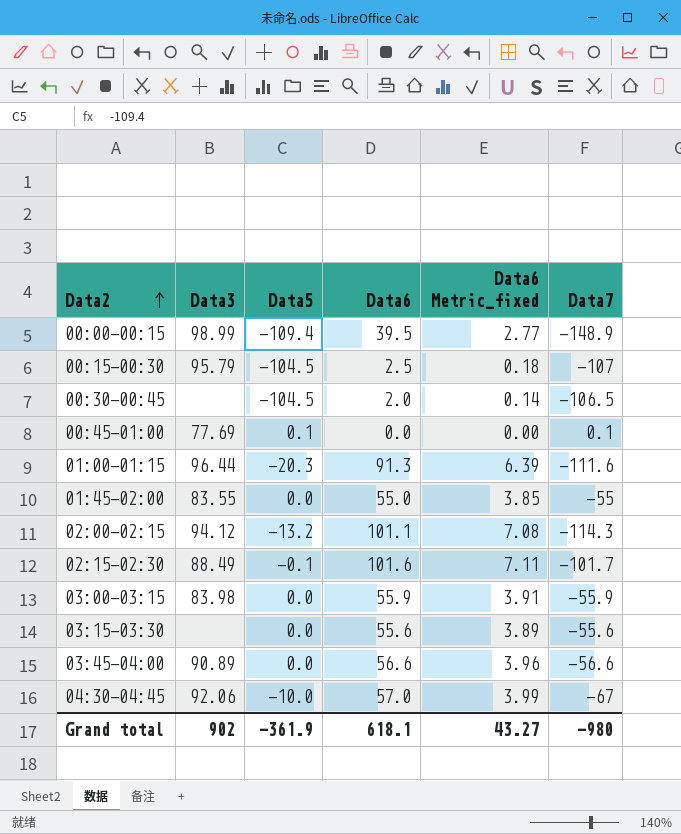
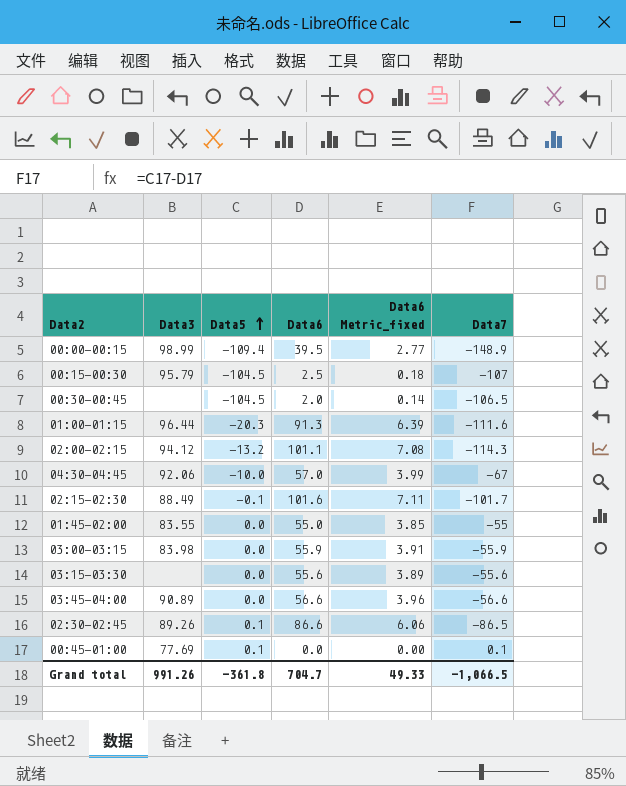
row order: Data2 ascending -> Data5 ascending
row 02:30-02:45: none -> 89.26 | 0.1 | 86.6 | 6.06 | -86.5
Grand total | Data3: 902 -> 991.26
Grand total | Data5: -361.9 -> -361.8
Grand total | Data6: 618.1 -> 704.7
Grand total | Data6 Metric_fixed: 43.27 -> 49.33
Grand total | Data7: -980 -> -1,066.5

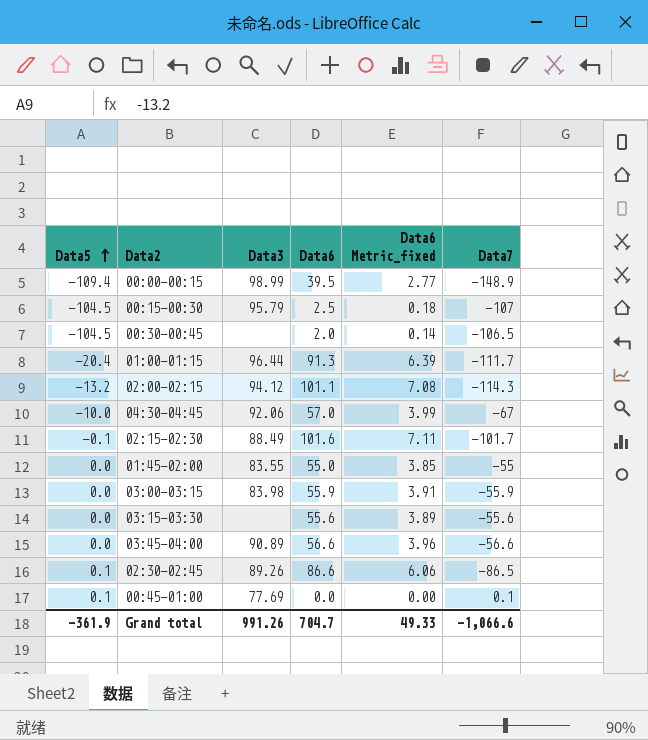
column Data5 | position: 3 -> 1
01:00-01:15 | Data5: -20.3 -> -20.4
01:00-01:15 | Data7: -111.6 -> -111.7
Grand total | Data5: -361.8 -> -361.9
Grand total | Data7: -1,066.5 -> -1,066.6

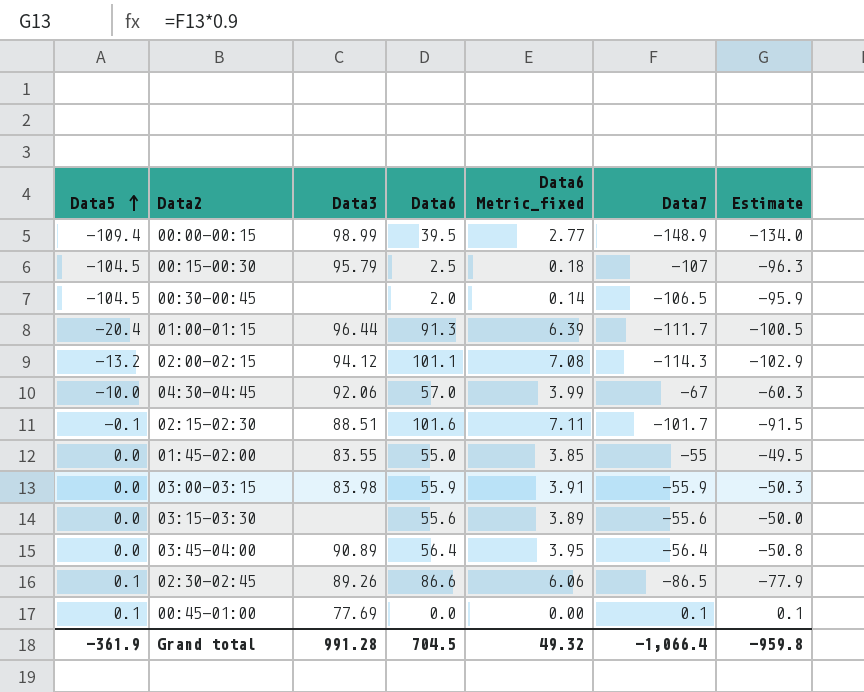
column Estimate | formula: none -> [Data7] * 0.9
02:15-02:30 | Data3: 88.49 -> 88.51
03:45-04:00 | Data6: 56.6 -> 56.4
03:45-04:00 | Data6 Metric_fixed: 3.96 -> 3.95
03:45-04:00 | Data7: -56.6 -> -56.4
Grand total | Data3: 991.26 -> 991.28
Grand total | Data6: 704.7 -> 704.5
Grand total | Data6 Metric_fixed: 49.33 -> 49.32
Grand total | Data7: -1,066.6 -> -1,066.4

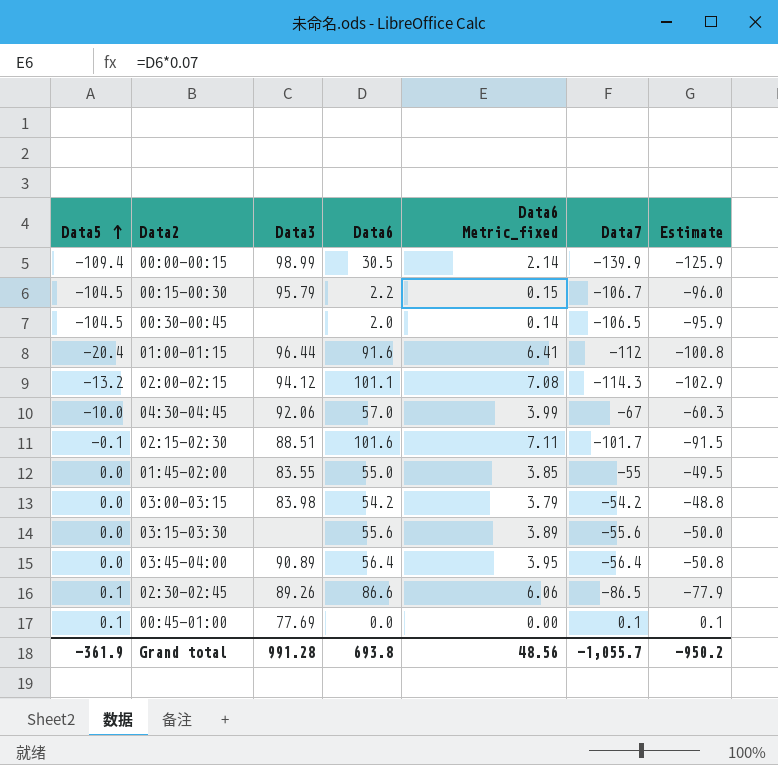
00:00-00:15 | Data6: 39.5 -> 30.5
00:00-00:15 | Data6 Metric_fixed: 2.77 -> 2.14
00:00-00:15 | Data7: -148.9 -> -139.9
00:00-00:15 | Estimate: -134.0 -> -125.9
00:15-00:30 | Data6: 2.5 -> 2.2
00:15-00:30 | Data6 Metric_fixed: 0.18 -> 0.15
00:15-00:30 | Data7: -107 -> -106.7
00:15-00:30 | Estimate: -96.3 -> -96.0
01:00-01:15 | Data6: 91.3 -> 91.6
01:00-01:15 | Data6 Metric_fixed: 6.39 -> 6.41
01:00-01:15 | Data7: -111.7 -> -112
01:00-01:15 | Estimate: -100.5 -> -100.8
03:00-03:15 | Data6: 55.9 -> 54.2
03:00-03:15 | Data6 Metric_fixed: 3.91 -> 3.79
03:00-03:15 | Data7: -55.9 -> -54.2
03:00-03:15 | Estimate: -50.3 -> -48.8
Grand total | Data6: 704.5 -> 693.8
Grand total | Data6 Metric_fixed: 49.32 -> 48.56
Grand total | Data7: -1,066.4 -> -1,055.7
Grand total | Estimate: -959.8 -> -950.2

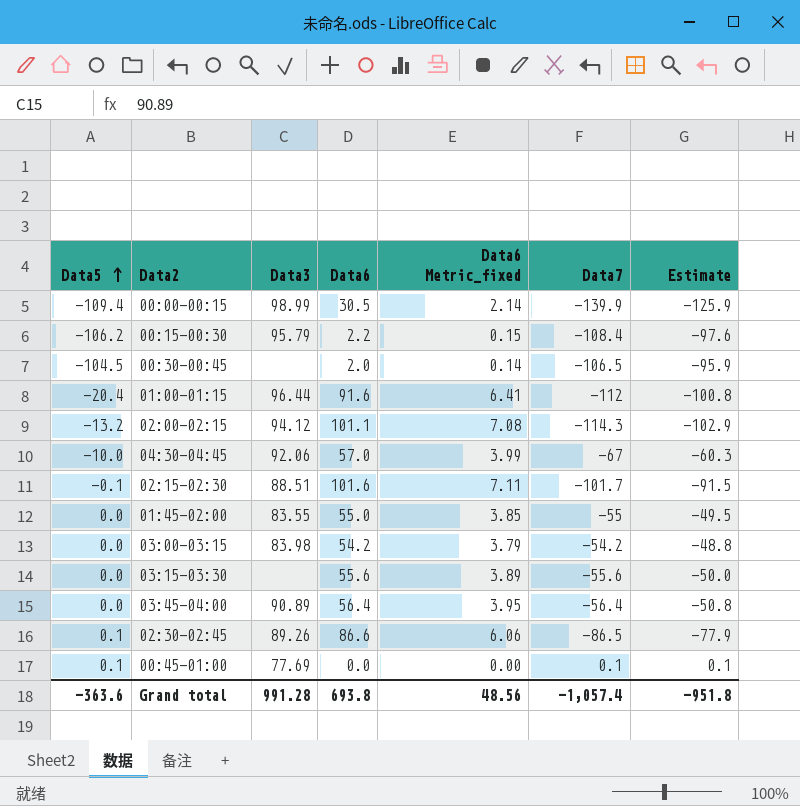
00:15-00:30 | Data5: -104.5 -> -106.2
00:15-00:30 | Data7: -106.7 -> -108.4
00:15-00:30 | Estimate: -96.0 -> -97.6
Grand total | Data5: -361.9 -> -363.6
Grand total | Data7: -1,055.7 -> -1,057.4
Grand total | Estimate: -950.2 -> -951.8

